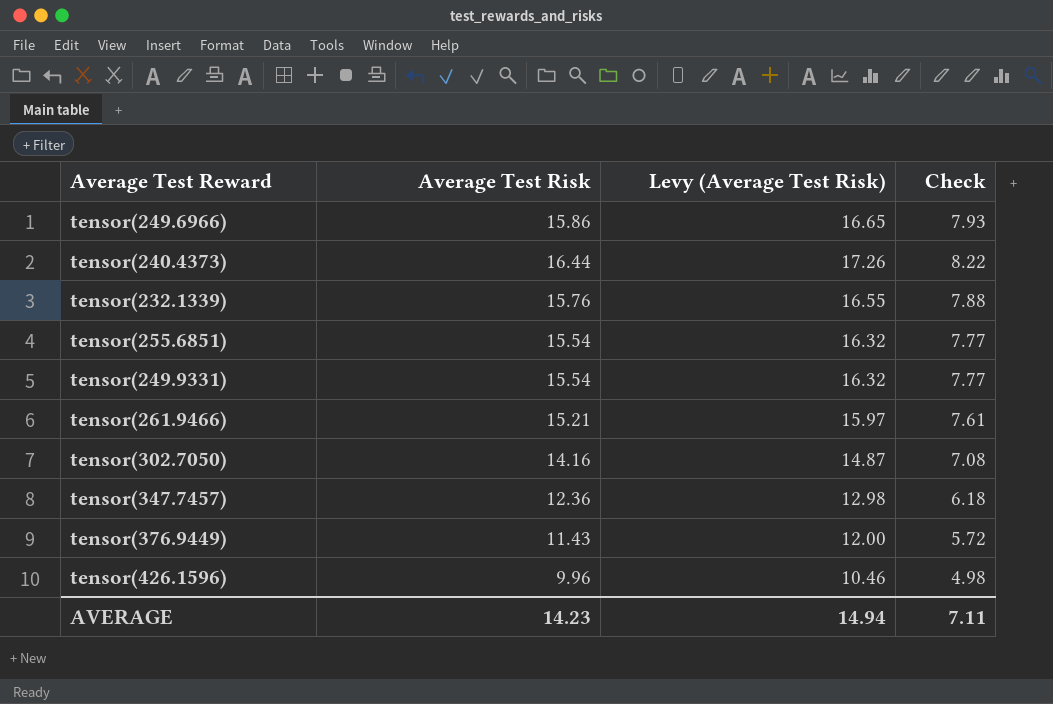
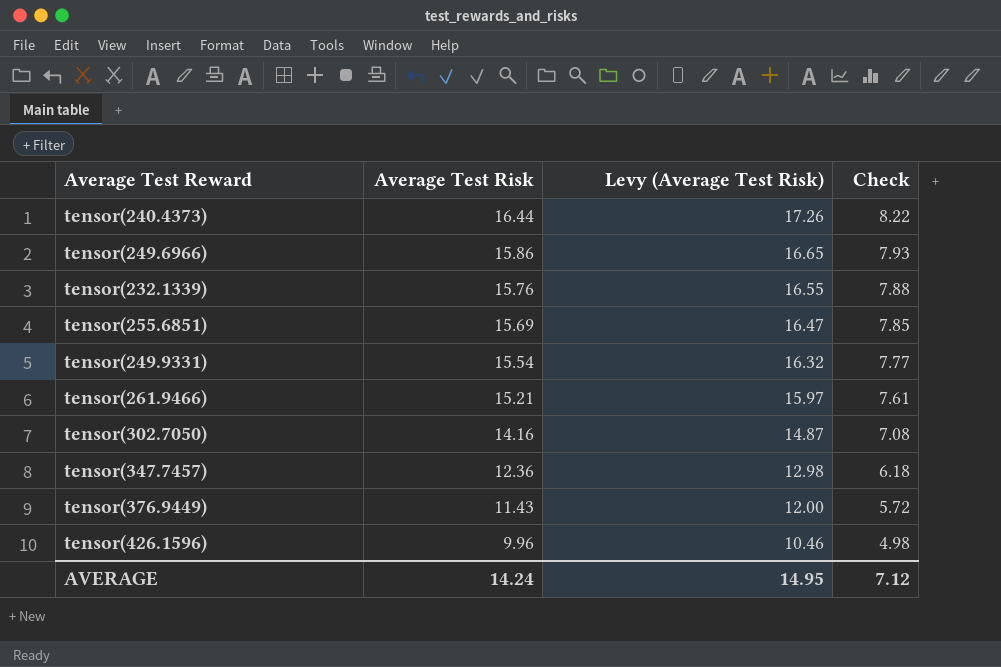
row order: none -> Average Test Risk descending
tensor(255.6851) | Average Test Risk: 15.54 -> 15.69
tensor(255.6851) | Levy (Average Test Risk): 16.32 -> 16.47
tensor(255.6851) | Check: 7.77 -> 7.85
AVERAGE | Average Test Risk: 14.23 -> 14.24
AVERAGE | Levy (Average Test Risk): 14.94 -> 14.95
AVERAGE | Check: 7.11 -> 7.12

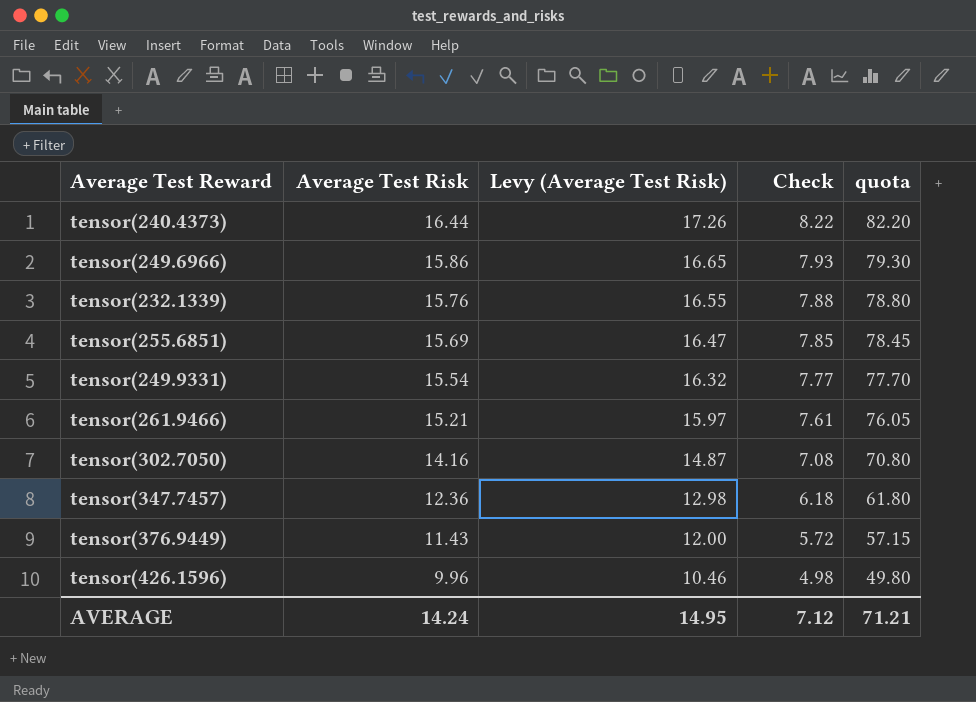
column quota | formula: none -> [Average Test Risk] * 5

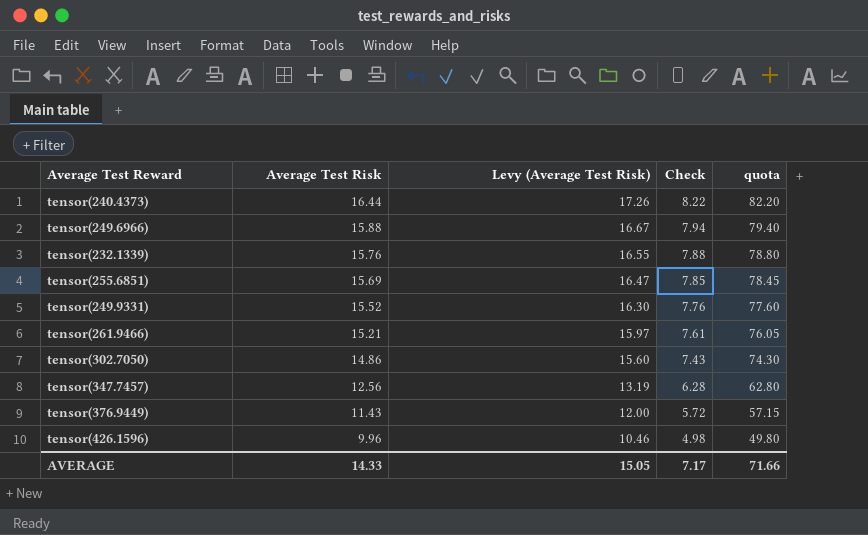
tensor(249.6966) | Average Test Risk: 15.86 -> 15.88
tensor(249.6966) | Levy (Average Test Risk): 16.65 -> 16.67
tensor(249.6966) | Check: 7.93 -> 7.94
tensor(249.6966) | quota: 79.30 -> 79.40
tensor(249.9331) | Average Test Risk: 15.54 -> 15.52
tensor(249.9331) | Levy (Average Test Risk): 16.32 -> 16.30
tensor(249.9331) | Check: 7.77 -> 7.76
tensor(249.9331) | quota: 77.70 -> 77.60
tensor(302.7050) | Average Test Risk: 14.16 -> 14.86
tensor(302.7050) | Levy (Average Test Risk): 14.87 -> 15.60
tensor(302.7050) | Check: 7.08 -> 7.43
tensor(302.7050) | quota: 70.80 -> 74.30
tensor(347.7457) | Average Test Risk: 12.36 -> 12.56
tensor(347.7457) | Levy (Average Test Risk): 12.98 -> 13.19
tensor(347.7457) | Check: 6.18 -> 6.28
tensor(347.7457) | quota: 61.80 -> 62.80
AVERAGE | Average Test Risk: 14.24 -> 14.33
AVERAGE | Levy (Average Test Risk): 14.95 -> 15.05
AVERAGE | Check: 7.12 -> 7.17
AVERAGE | quota: 71.21 -> 71.66

